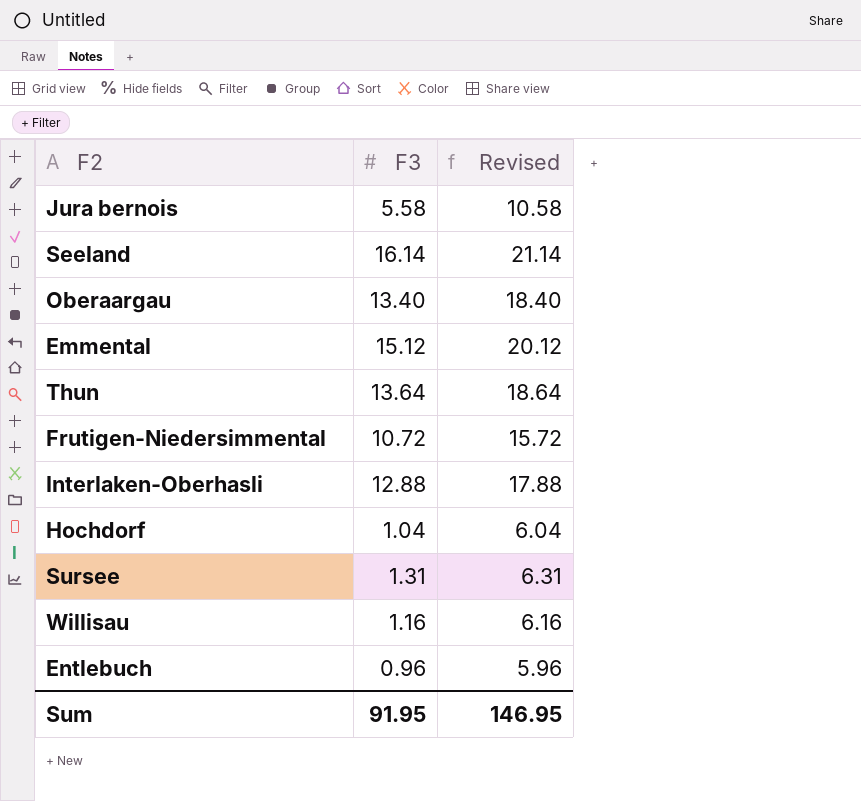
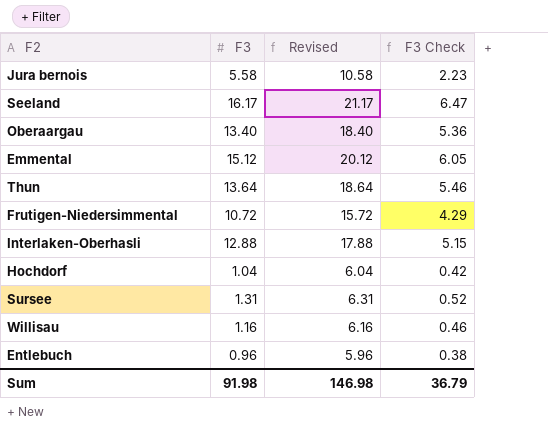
column F3 Check | formula: none -> [F3] * 0.4
Seeland | F3: 16.14 -> 16.17
Seeland | Revised: 21.14 -> 21.17
Sum | F3: 91.95 -> 91.98
Sum | Revised: 146.95 -> 146.98

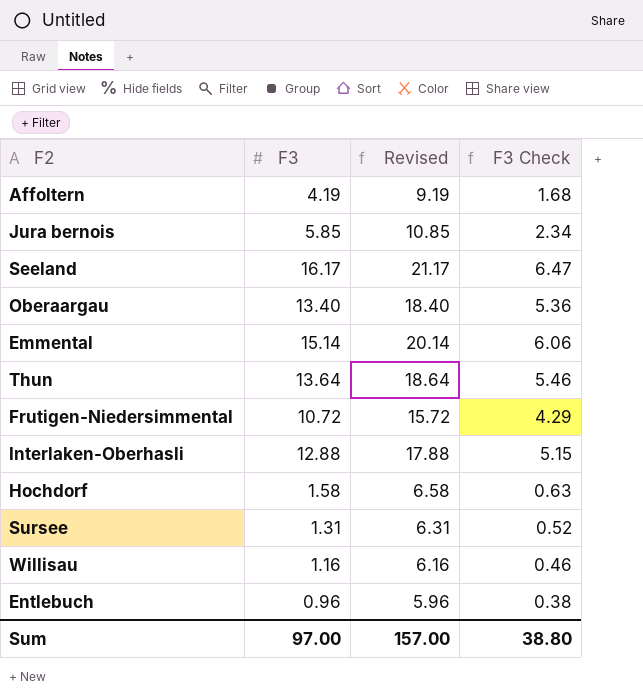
row Affoltern: none -> 4.19 | 9.19 | 1.68
Jura bernois | F3: 5.58 -> 5.85
Jura bernois | Revised: 10.58 -> 10.85
Jura bernois | F3 Check: 2.23 -> 2.34
Emmental | F3: 15.12 -> 15.14
Emmental | Revised: 20.12 -> 20.14
Emmental | F3 Check: 6.05 -> 6.06
Hochdorf | F3: 1.04 -> 1.58
Hochdorf | Revised: 6.04 -> 6.58
Hochdorf | F3 Check: 0.42 -> 0.63
Sum | F3: 91.98 -> 97.00
Sum | Revised: 146.98 -> 157.00
Sum | F3 Check: 36.79 -> 38.80

